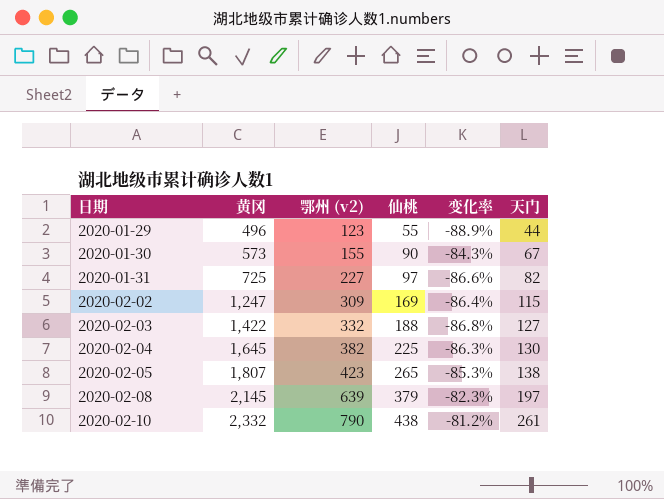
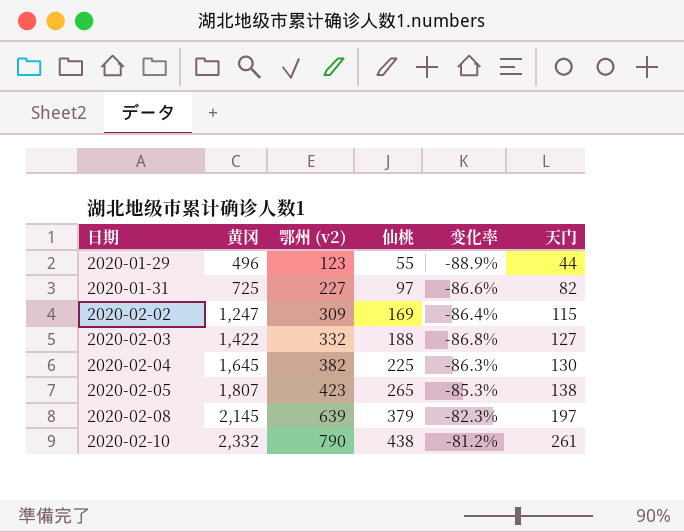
row 2020-01-30: 573 | 155 | 90 | -84.3% | 67 -> none

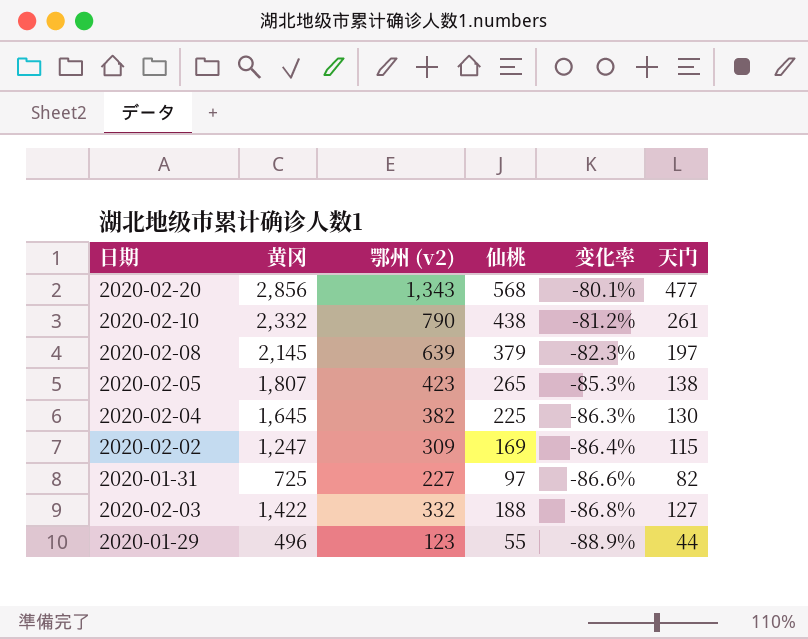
row order: 日期 ascending -> 变化率 descending
row 2020-02-20: none -> 2,856 | 1,343 | 568 | -80.1% | 477

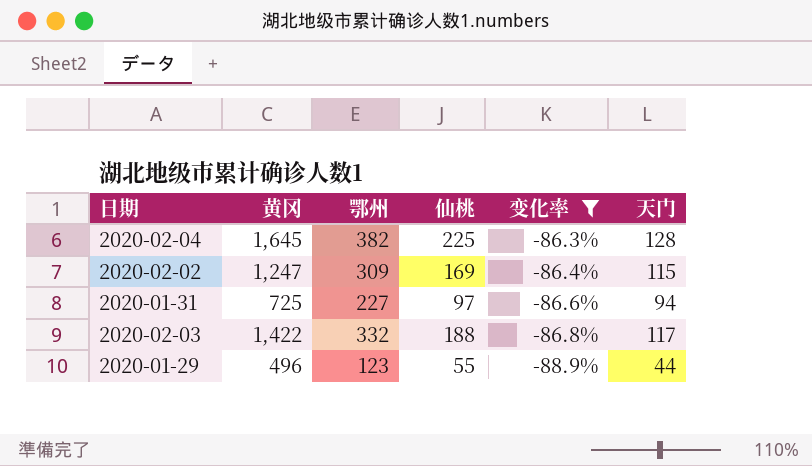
filter: none -> 变化率 <= -86.3%
column name: 鄂州 (v2) -> 鄂州
2020-02-04 | 天门: 130 -> 128
2020-01-31 | 天门: 82 -> 94
2020-02-03 | 天门: 127 -> 117

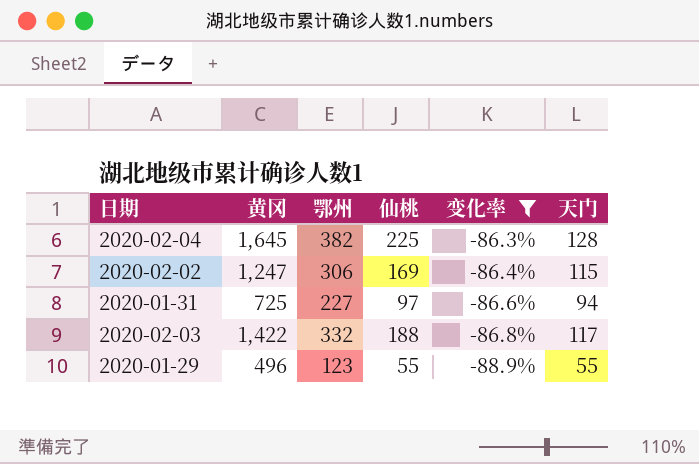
2020-02-02 | 鄂州: 309 -> 306
2020-01-29 | 天门: 44 -> 55

